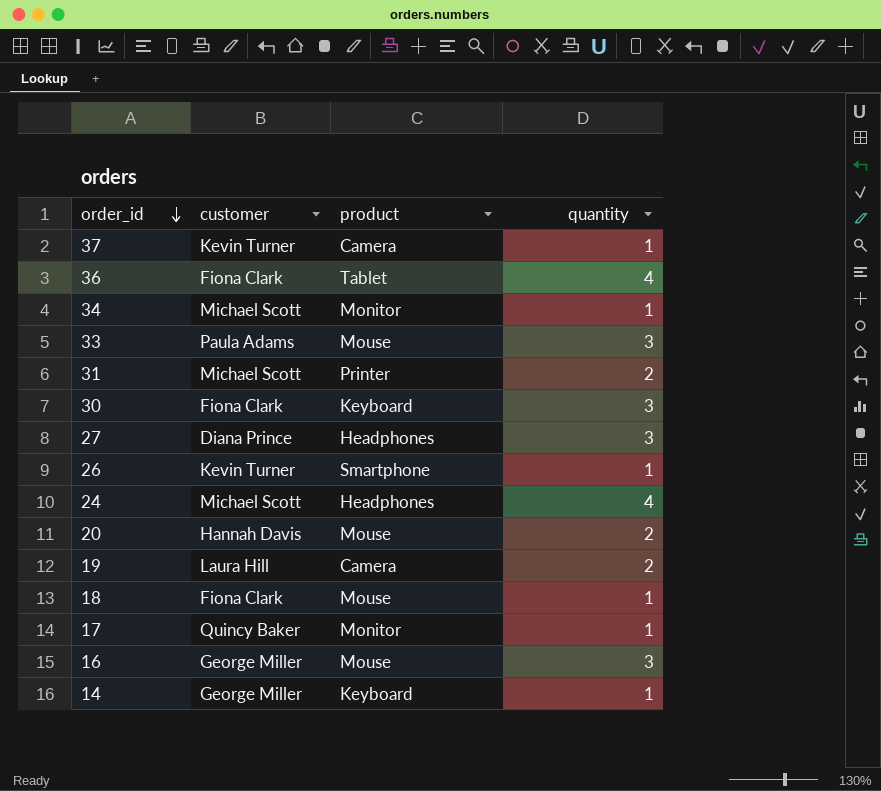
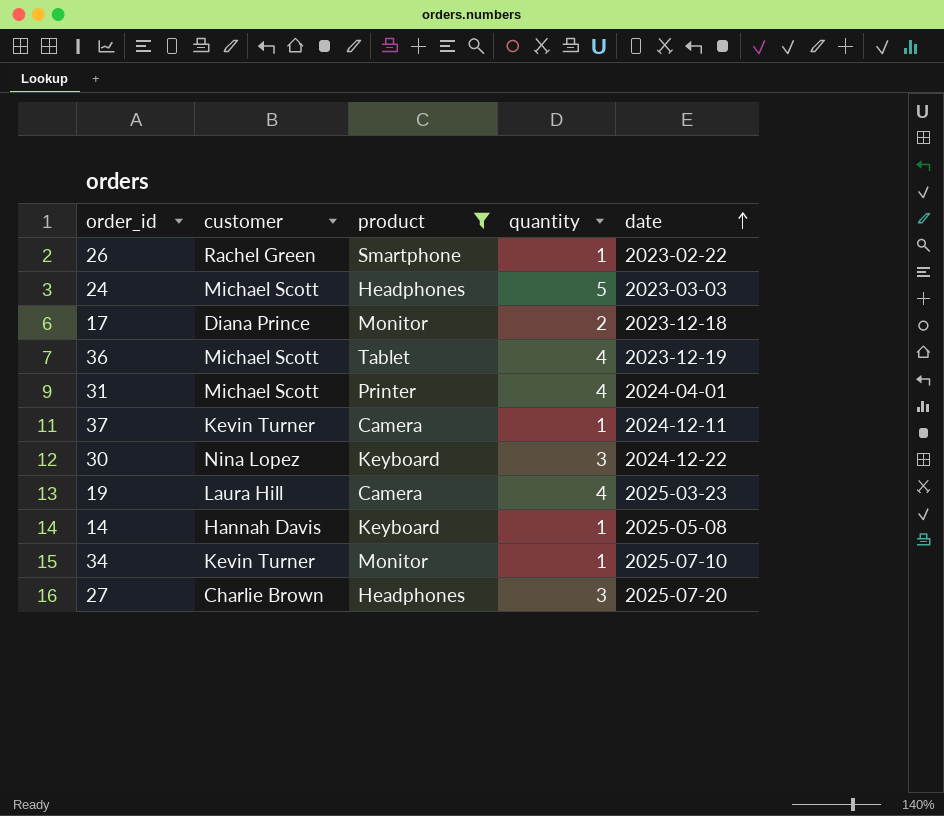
filter: none -> product != Mouse
row order: order_id descending -> date ascending
column date | position: none -> 5
26 | customer: Kevin Turner -> Rachel Green
24 | quantity: 4 -> 5
17 | customer: Quincy Baker -> Diana Prince
17 | quantity: 1 -> 2
36 | customer: Fiona Clark -> Michael Scott
31 | quantity: 2 -> 4
30 | customer: Fiona Clark -> Nina Lopez
19 | quantity: 2 -> 4
14 | customer: George Miller -> Hannah Davis
34 | customer: Michael Scott -> Kevin Turner
27 | customer: Diana Prince -> Charlie Brown

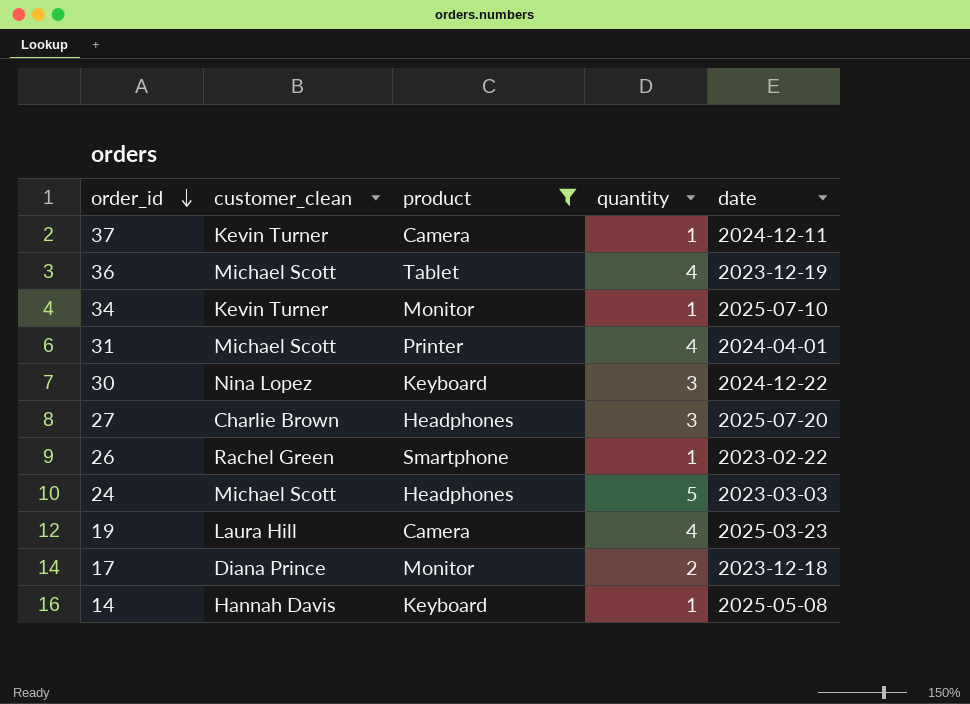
row order: date ascending -> order_id descending
column name: customer -> customer_clean

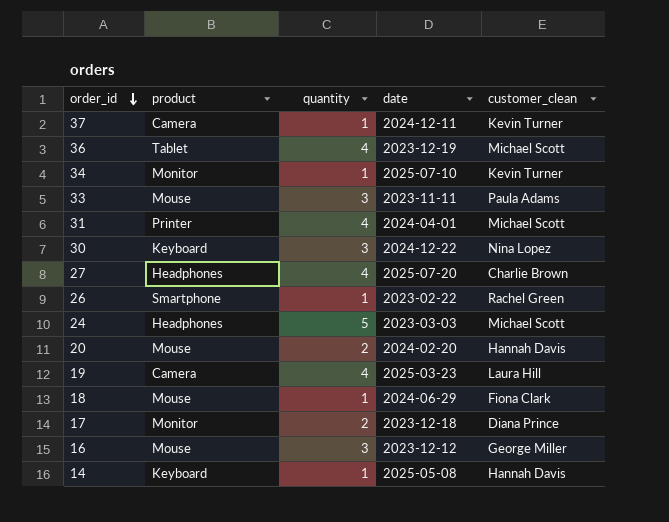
filter: product != Mouse -> none
column customer_clean | position: 2 -> 5
27 | quantity: 3 -> 4

